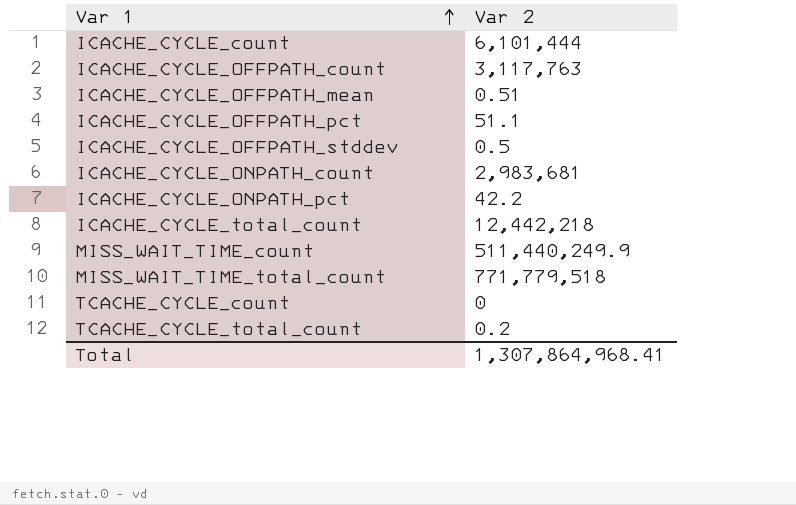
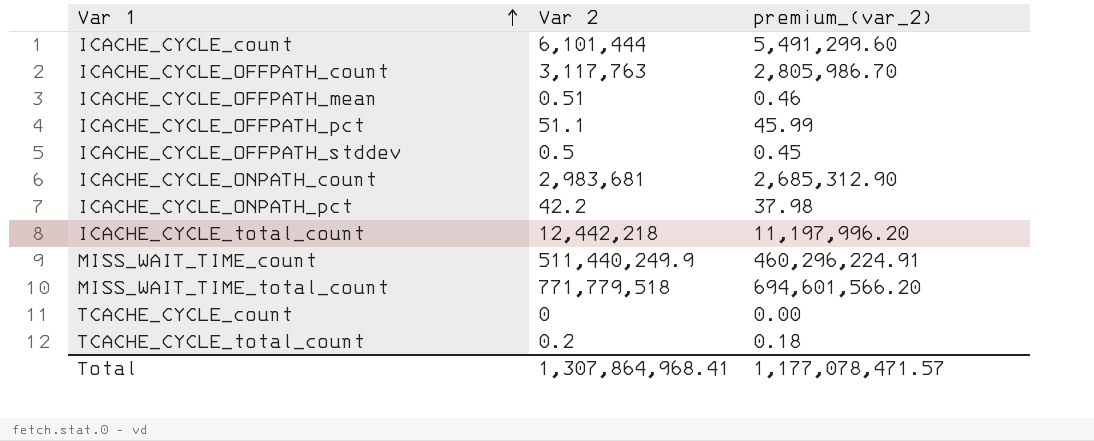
column premium_(var_2) | formula: none -> [Var 2] * 0.9

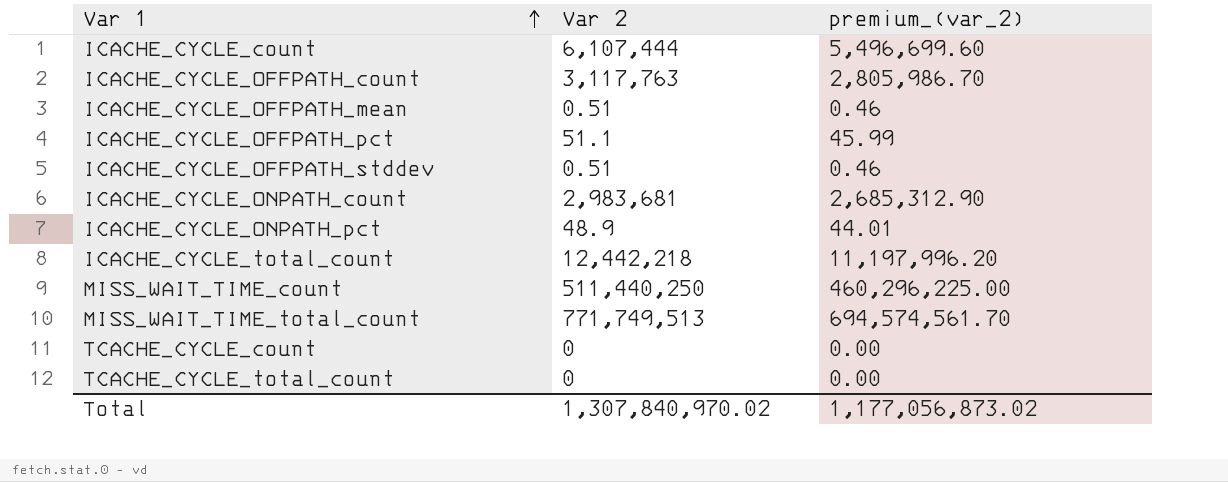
ICACHE_CYCLE_count | Var 2: 6,101,444 -> 6,107,444
ICACHE_CYCLE_count | premium_(var_2): 5,491,299.60 -> 5,496,699.60
ICACHE_CYCLE_OFFPATH_stddev | Var 2: 0.5 -> 0.51
ICACHE_CYCLE_OFFPATH_stddev | premium_(var_2): 0.45 -> 0.46
ICACHE_CYCLE_ONPATH_pct | Var 2: 42.2 -> 48.9
ICACHE_CYCLE_ONPATH_pct | premium_(var_2): 37.98 -> 44.01
MISS_WAIT_TIME_count | Var 2: 511,440,249.9 -> 511,440,250
MISS_WAIT_TIME_count | premium_(var_2): 460,296,224.91 -> 460,296,225.00
MISS_WAIT_TIME_total_count | Var 2: 771,779,518 -> 771,749,513
MISS_WAIT_TIME_total_count | premium_(var_2): 694,601,566.20 -> 694,574,561.70
TCACHE_CYCLE_total_count | Var 2: 0.2 -> 0
TCACHE_CYCLE_total_count | premium_(var_2): 0.18 -> 0.00
Total | Var 2: 1,307,864,968.41 -> 1,307,840,970.02
Total | premium_(var_2): 1,177,078,471.57 -> 1,177,056,873.02

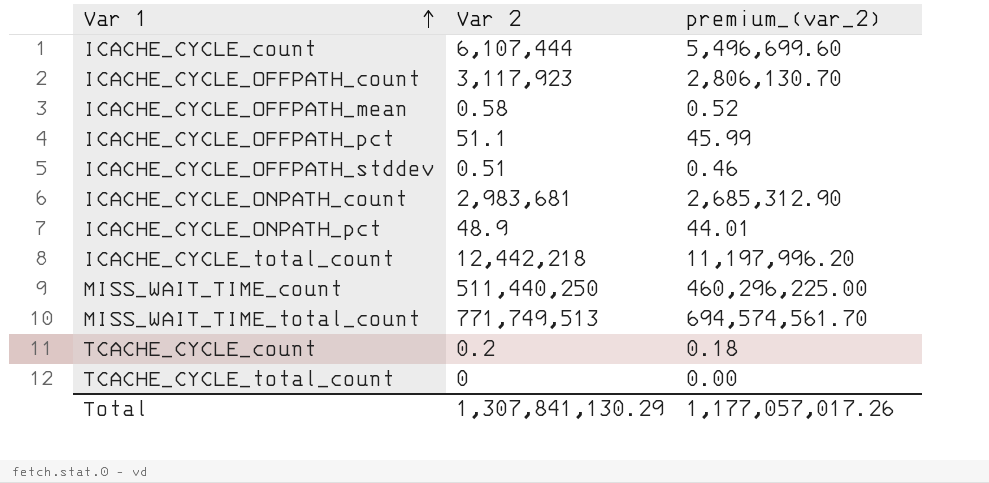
ICACHE_CYCLE_OFFPATH_count | Var 2: 3,117,763 -> 3,117,923
ICACHE_CYCLE_OFFPATH_count | premium_(var_2): 2,805,986.70 -> 2,806,130.70
ICACHE_CYCLE_OFFPATH_mean | Var 2: 0.51 -> 0.58
ICACHE_CYCLE_OFFPATH_mean | premium_(var_2): 0.46 -> 0.52
TCACHE_CYCLE_count | Var 2: 0 -> 0.2
TCACHE_CYCLE_count | premium_(var_2): 0.00 -> 0.18
Total | Var 2: 1,307,840,970.02 -> 1,307,841,130.29
Total | premium_(var_2): 1,177,056,873.02 -> 1,177,057,017.26

